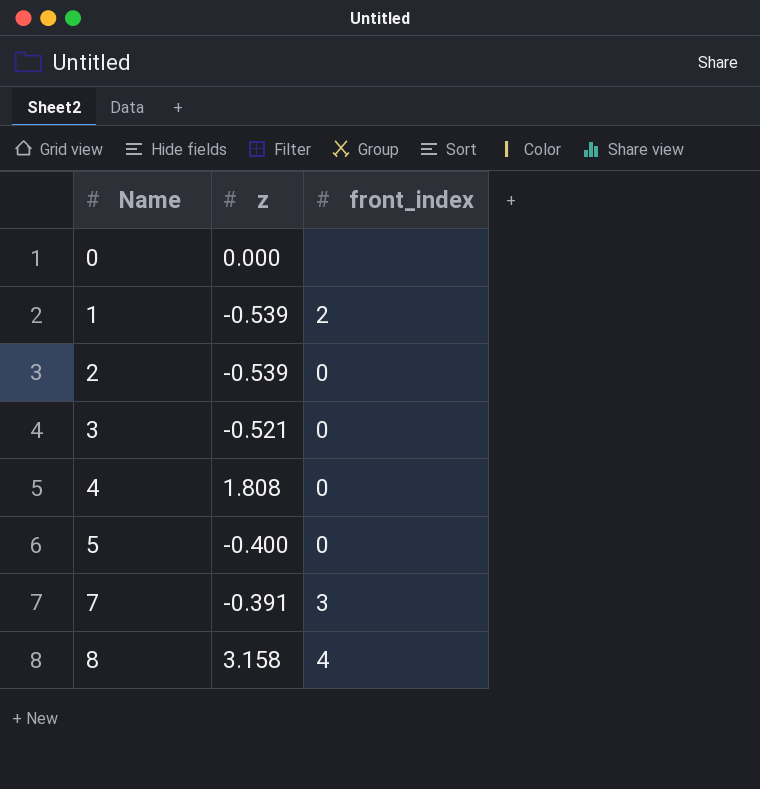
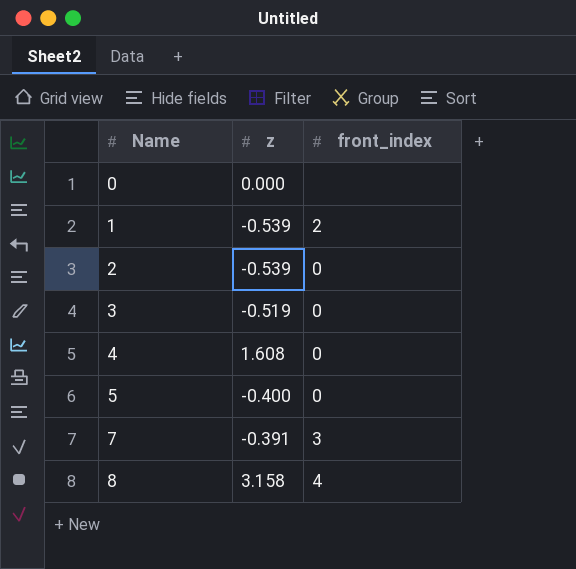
3 | z: -0.521 -> -0.519
4 | z: 1.808 -> 1.608

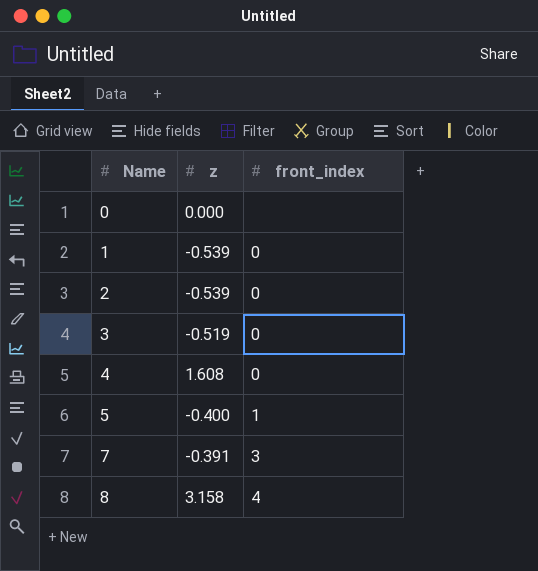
1 | front_index: 2 -> 0
5 | front_index: 0 -> 1

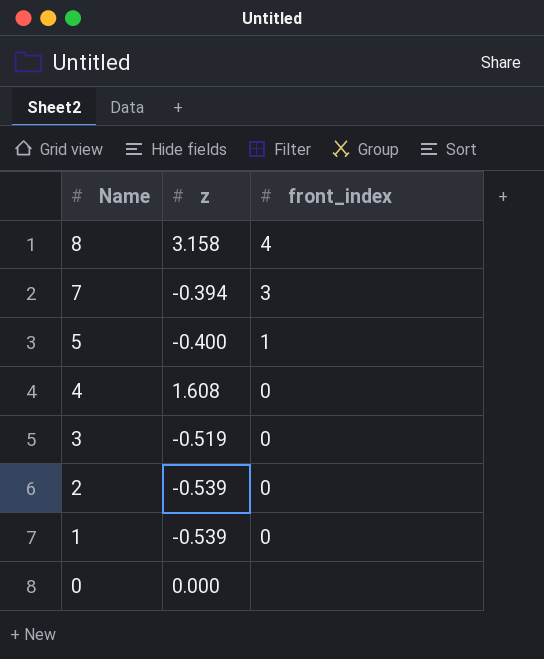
row order: Name ascending -> Name descending
7 | z: -0.391 -> -0.394

